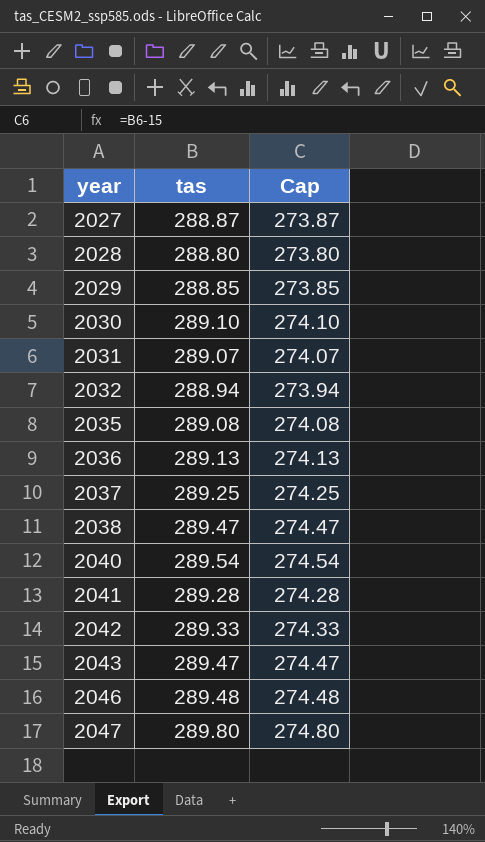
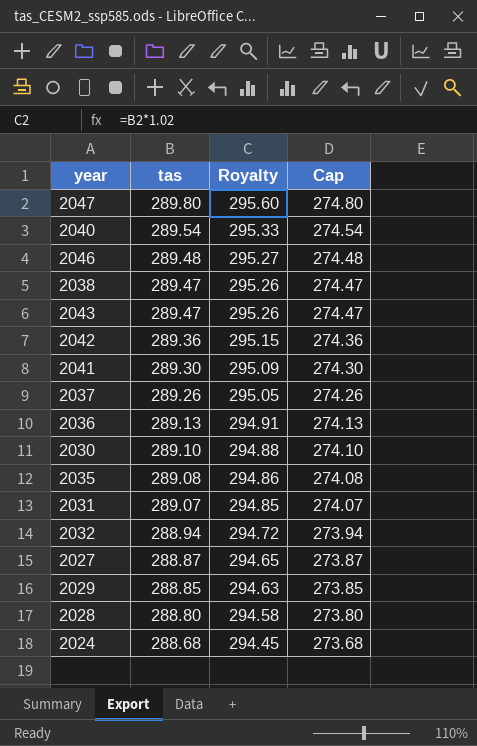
row order: year ascending -> tas descending
column Royalty | formula: none -> [tas] * 1.02
2042 | tas: 289.33 -> 289.36
2042 | Cap: 274.33 -> 274.36
2041 | tas: 289.28 -> 289.30
2041 | Cap: 274.28 -> 274.30
2037 | tas: 289.25 -> 289.26
2037 | Cap: 274.25 -> 274.26
row 2024: none -> 288.68 | 294.45 | 273.68

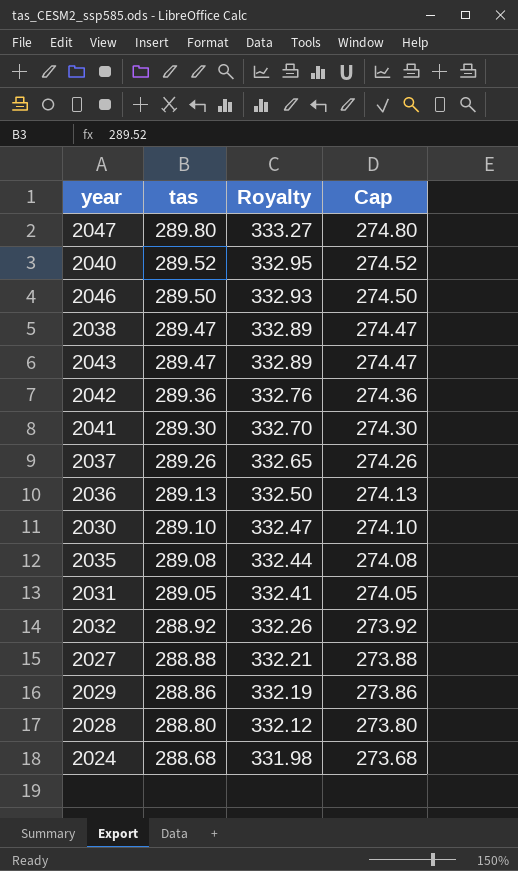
column Royalty | formula: [tas] * 1.02 -> [tas] * 1.15
2040 | tas: 289.54 -> 289.52
2040 | Cap: 274.54 -> 274.52
2046 | tas: 289.48 -> 289.50
2046 | Cap: 274.48 -> 274.50
2031 | tas: 289.07 -> 289.05
2031 | Cap: 274.07 -> 274.05
2032 | tas: 288.94 -> 288.92
2032 | Cap: 273.94 -> 273.92
2027 | tas: 288.87 -> 288.88
2027 | Cap: 273.87 -> 273.88
2029 | tas: 288.85 -> 288.86
2029 | Cap: 273.85 -> 273.86

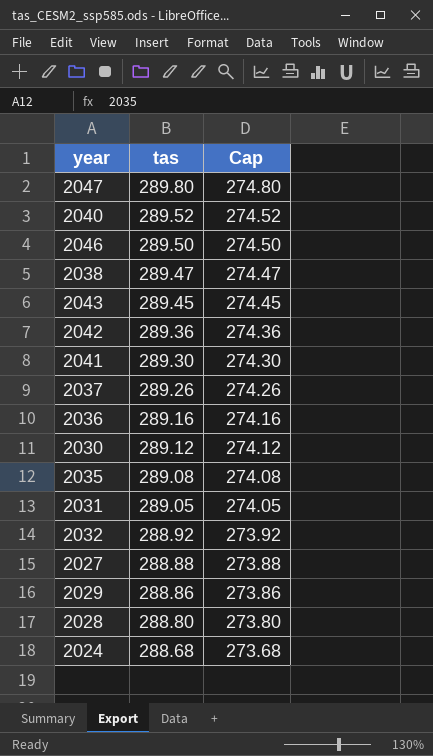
column Royalty | formula: [tas] * 1.15 -> none
2043 | tas: 289.47 -> 289.45
2043 | Cap: 274.47 -> 274.45
2036 | tas: 289.13 -> 289.16
2036 | Cap: 274.13 -> 274.16
2030 | tas: 289.10 -> 289.12
2030 | Cap: 274.10 -> 274.12

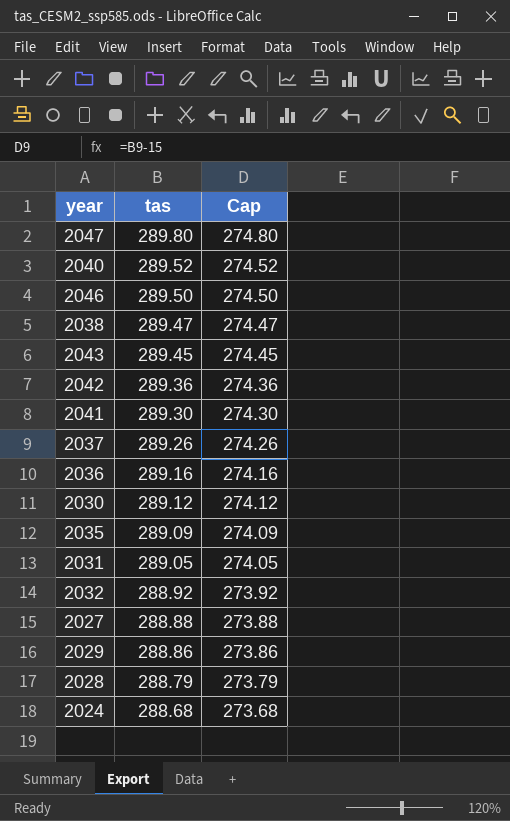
2035 | tas: 289.08 -> 289.09
2035 | Cap: 274.08 -> 274.09
2028 | tas: 288.80 -> 288.79
2028 | Cap: 273.80 -> 273.79

